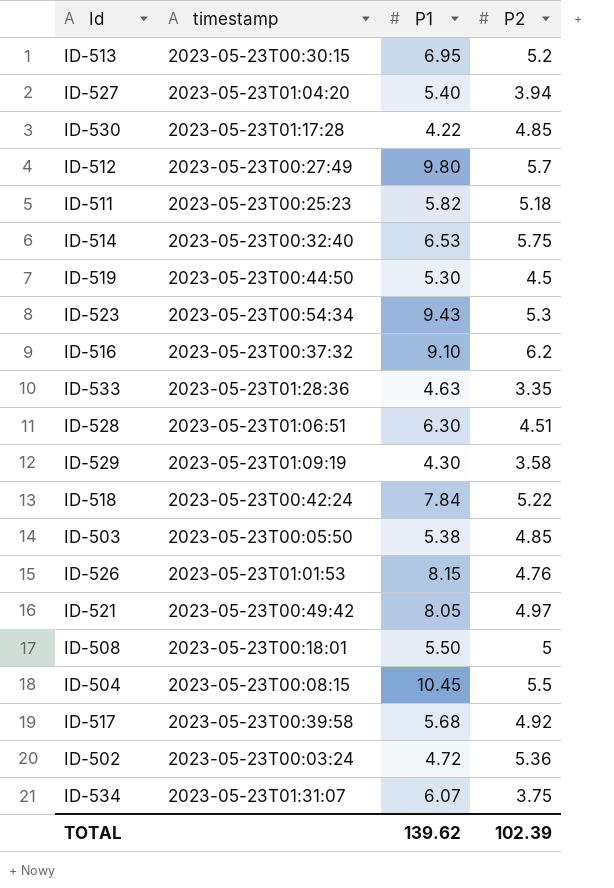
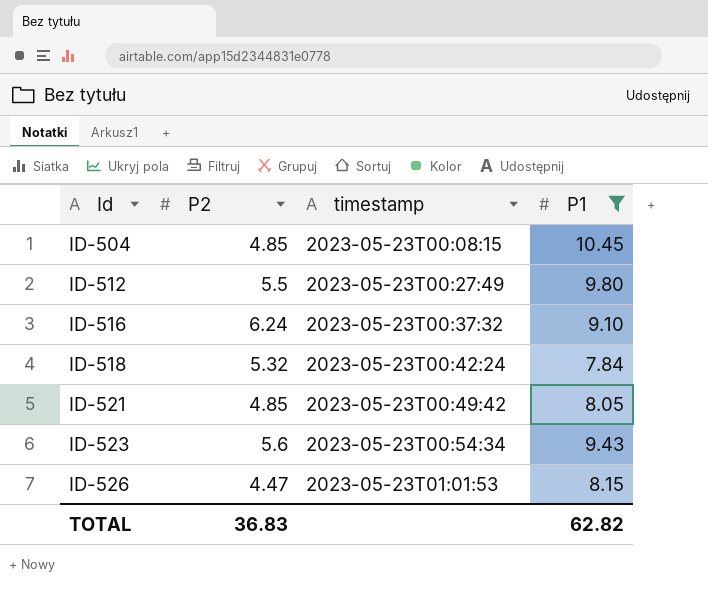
filter: none -> P1 >= 7.84
row order: none -> Id ascending
column P2 | position: 4 -> 2
ID-504 | P2: 5.5 -> 4.85
ID-512 | P2: 5.7 -> 5.5
ID-516 | P2: 6.2 -> 6.24
ID-518 | P2: 5.22 -> 5.32
ID-521 | P2: 4.97 -> 4.85
ID-523 | P2: 5.3 -> 5.6
ID-526 | P2: 4.76 -> 4.47
TOTAL | P2: 102.39 -> 36.83
TOTAL | P1: 139.62 -> 62.82

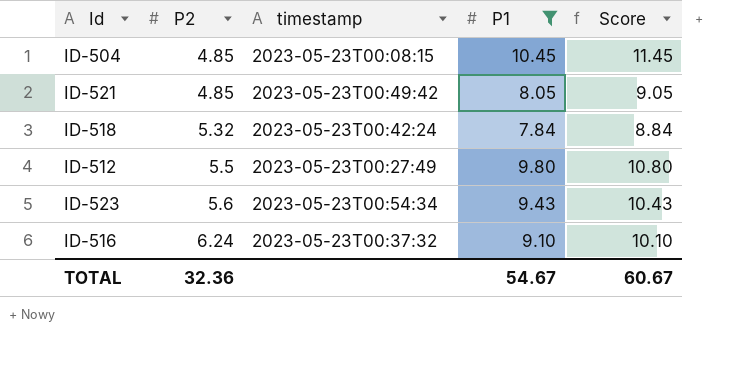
row order: Id ascending -> P2 ascending
column Score | formula: none -> [P1] + 1
row ID-526: 4.47 | 2023-05-23T01:01:53 | 8.15 -> none
TOTAL | P2: 36.83 -> 32.36
TOTAL | P1: 62.82 -> 54.67

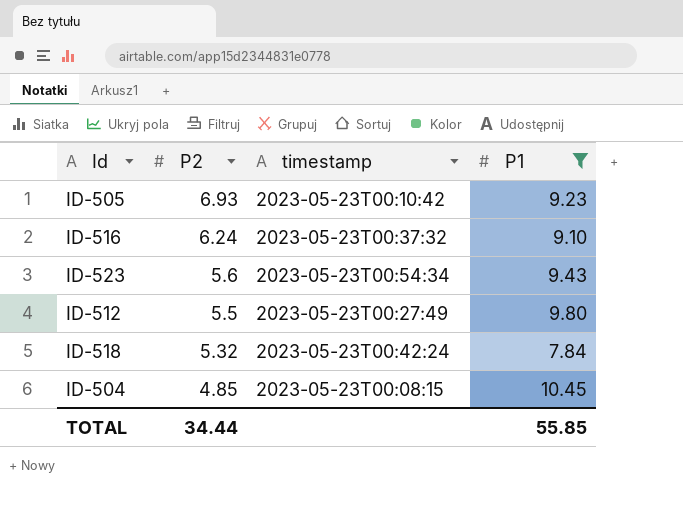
row order: P2 ascending -> P2 descending
column Score | formula: [P1] + 1 -> none
row ID-521: 4.85 | 2023-05-23T00:49:42 | 8.05 | 9.05 -> none
row ID-505: none -> 6.93 | 2023-05-23T00:10:42 | 9.23
TOTAL | P2: 32.36 -> 34.44
TOTAL | P1: 54.67 -> 55.85

